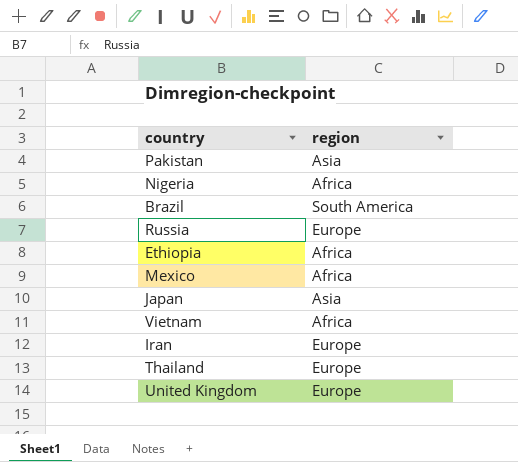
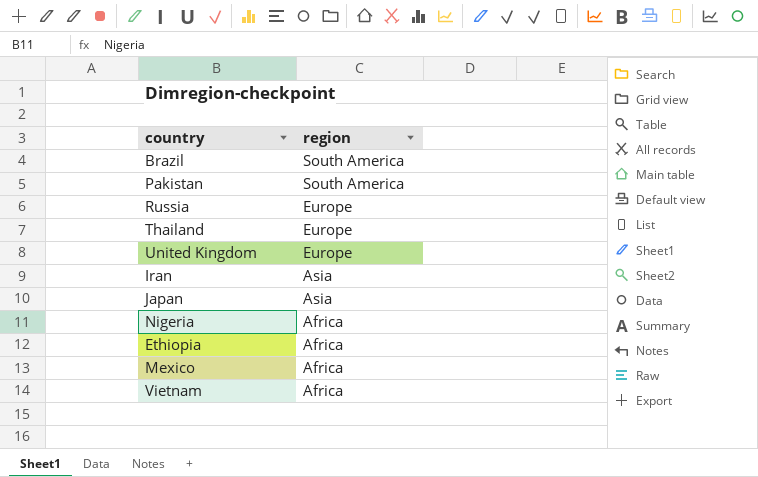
row order: none -> region descending
Pakistan | region: Asia -> South America
Iran | region: Europe -> Asia

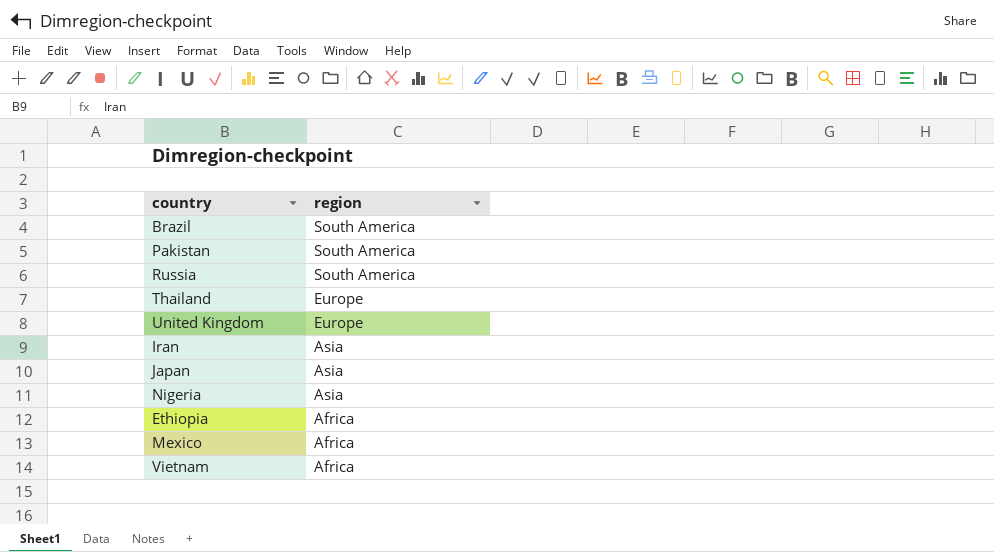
Russia | region: Europe -> South America
Nigeria | region: Africa -> Asia

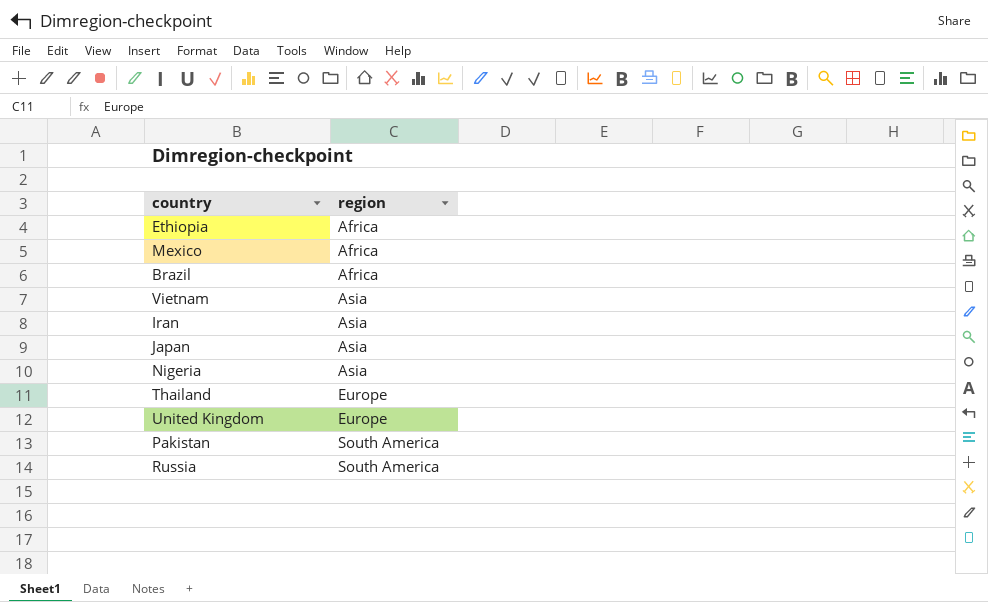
row order: region descending -> region ascending
Brazil | region: South America -> Africa
Vietnam | region: Africa -> Asia

